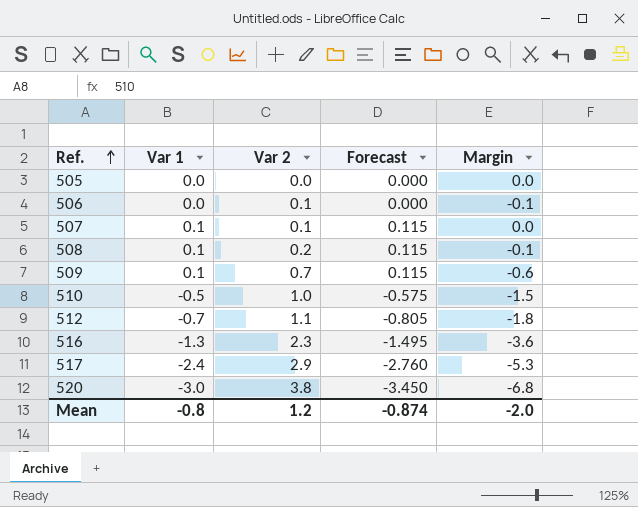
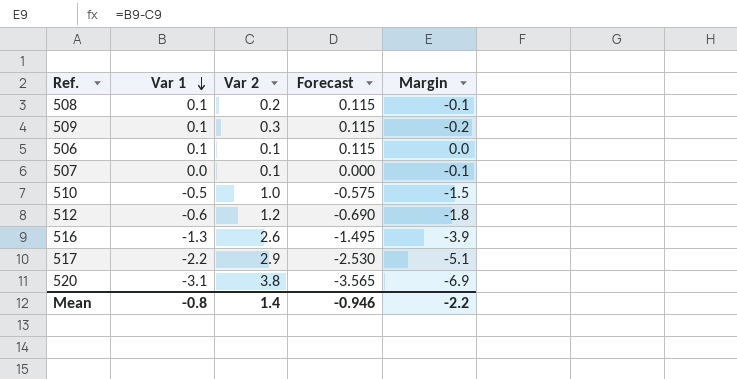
row order: Ref. ascending -> Var 1 descending
row 505: 0.0 | 0.0 | 0.000 | 0.0 -> none
509 | Var 2: 0.7 -> 0.3
509 | Margin: -0.6 -> -0.2
506 | Var 1: 0.0 -> 0.1
506 | Forecast: 0.000 -> 0.115
506 | Margin: -0.1 -> 0.0
507 | Var 1: 0.1 -> 0.0
507 | Forecast: 0.115 -> 0.000
507 | Margin: 0.0 -> -0.1
512 | Var 1: -0.7 -> -0.6
512 | Var 2: 1.1 -> 1.2
512 | Forecast: -0.805 -> -0.690
516 | Var 2: 2.3 -> 2.6
516 | Margin: -3.6 -> -3.9
517 | Var 1: -2.4 -> -2.2
517 | Forecast: -2.760 -> -2.530
517 | Margin: -5.3 -> -5.1
520 | Var 1: -3.0 -> -3.1
520 | Forecast: -3.450 -> -3.565
520 | Margin: -6.8 -> -6.9
Mean | Var 2: 1.2 -> 1.4
Mean | Forecast: -0.874 -> -0.946
Mean | Margin: -2.0 -> -2.2

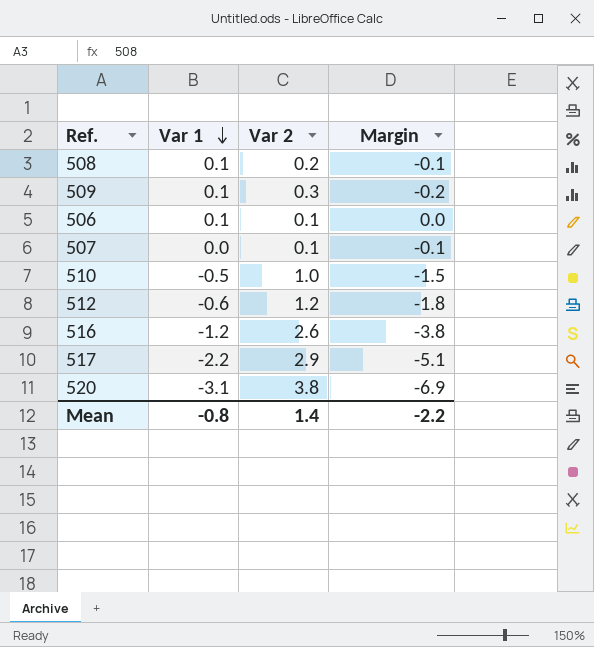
column Forecast | formula: [Var 1] * 1.15 -> none
516 | Var 1: -1.3 -> -1.2
516 | Margin: -3.9 -> -3.8

